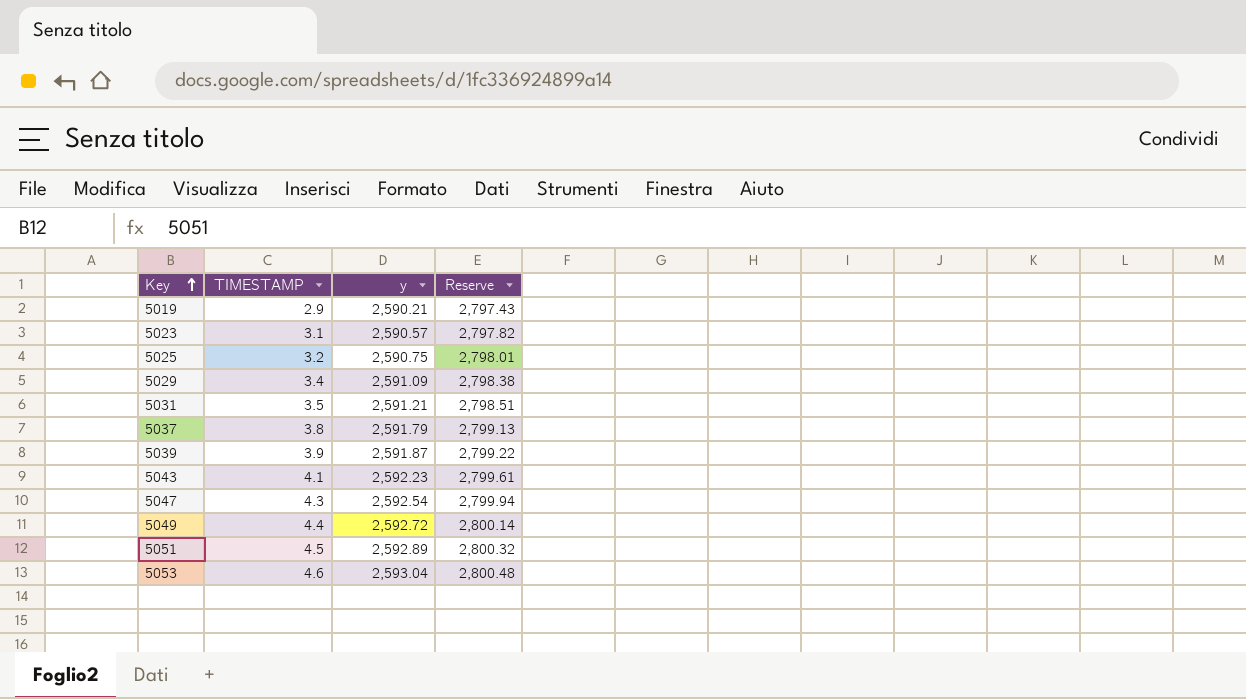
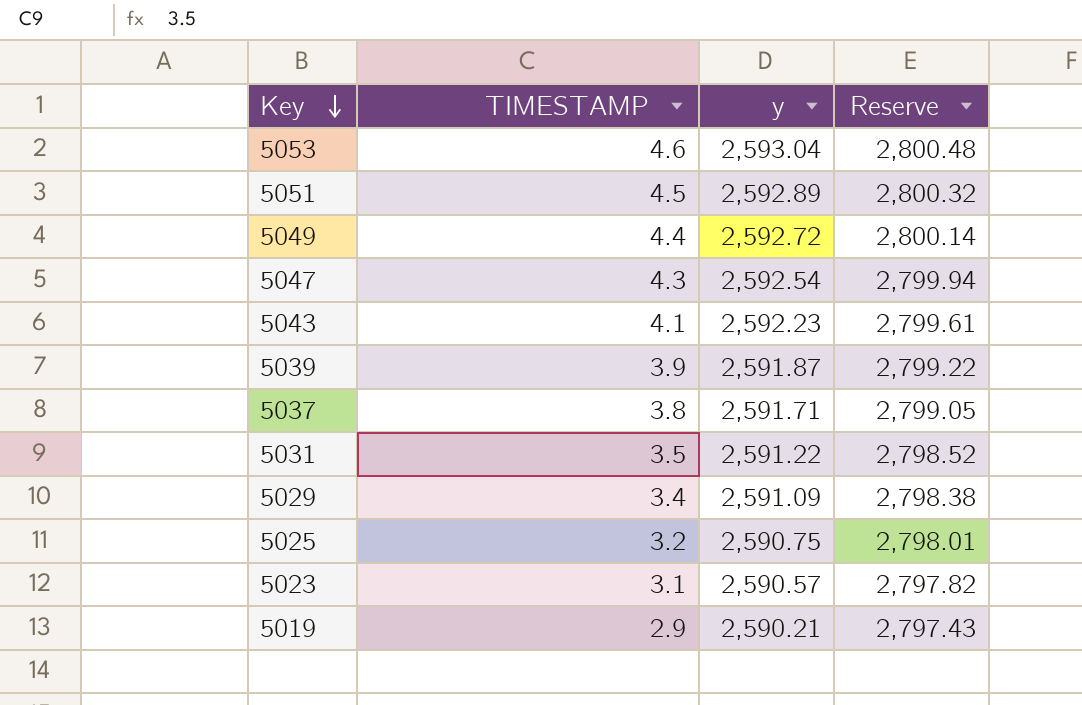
row order: Key ascending -> Key descending
5037 | y: 2,591.79 -> 2,591.71
5037 | Reserve: 2,799.13 -> 2,799.05
5031 | y: 2,591.21 -> 2,591.22
5031 | Reserve: 2,798.51 -> 2,798.52

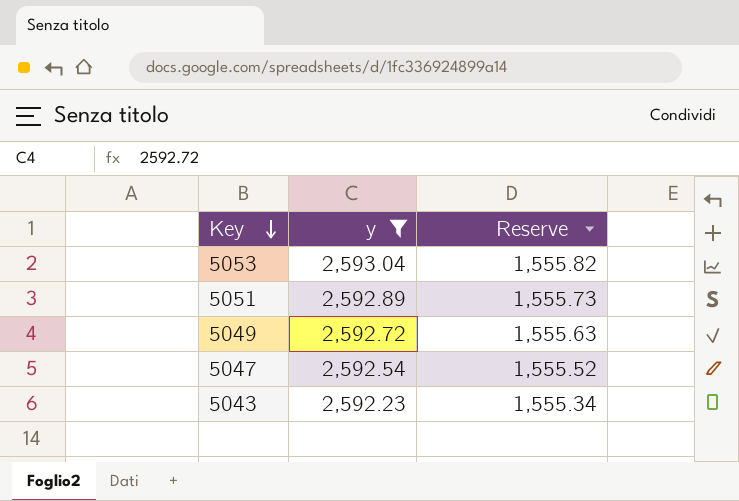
filter: none -> y >= 2,592.23
column TIMESTAMP | position: 2 -> none
column Reserve | formula: [y] * 1.08 -> [y] * 0.6

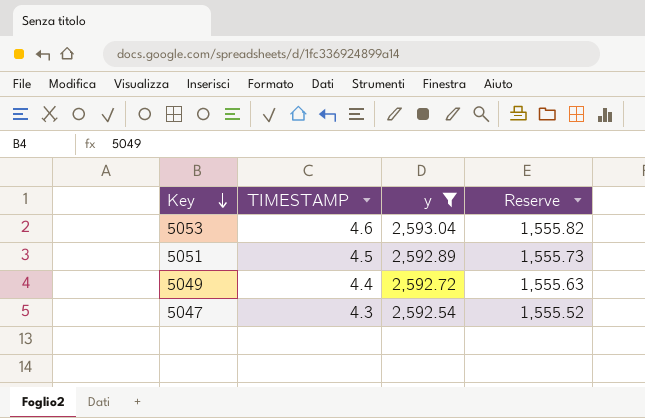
column TIMESTAMP | position: none -> 2
row 5043: 2,592.23 | 1,555.34 -> none

